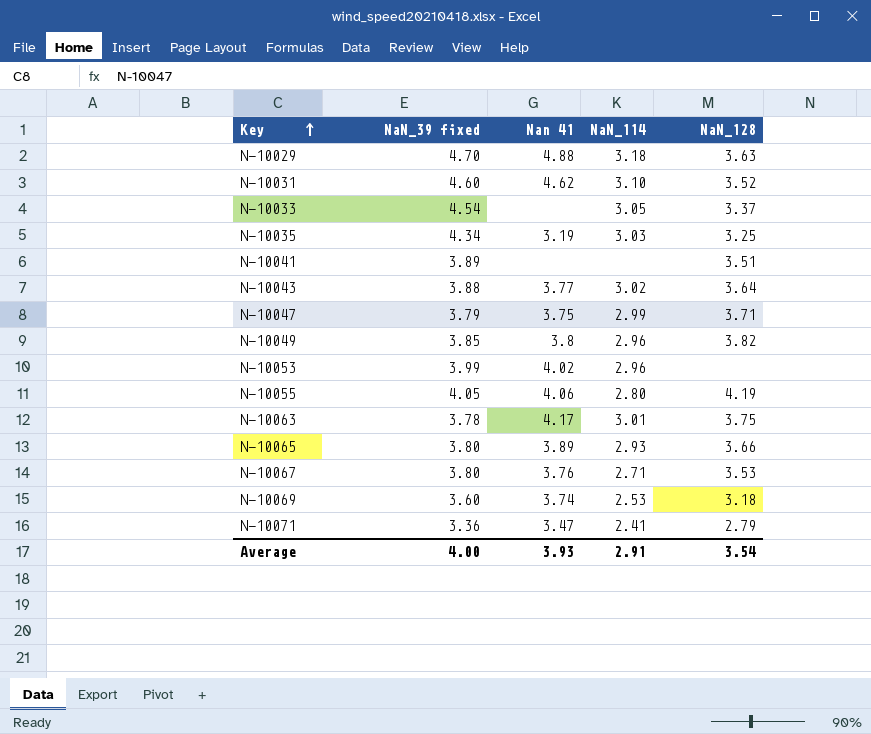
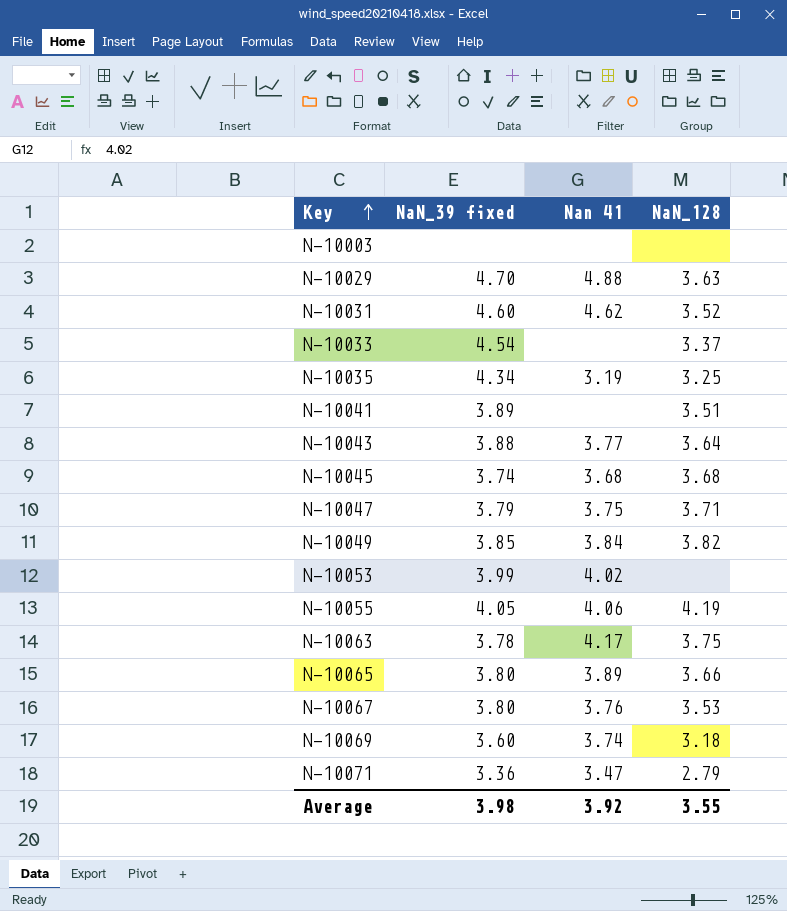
column NaN_114 | position: 4 -> none
row N-10003: none -> none | none | none
row N-10045: none -> 3.74 | 3.68 | 3.68
N-10049 | Nan 41: 3.8 -> 3.84
Average | NaN_39 fixed: 4.00 -> 3.98
Average | Nan 41: 3.93 -> 3.92
Average | NaN_128: 3.54 -> 3.55

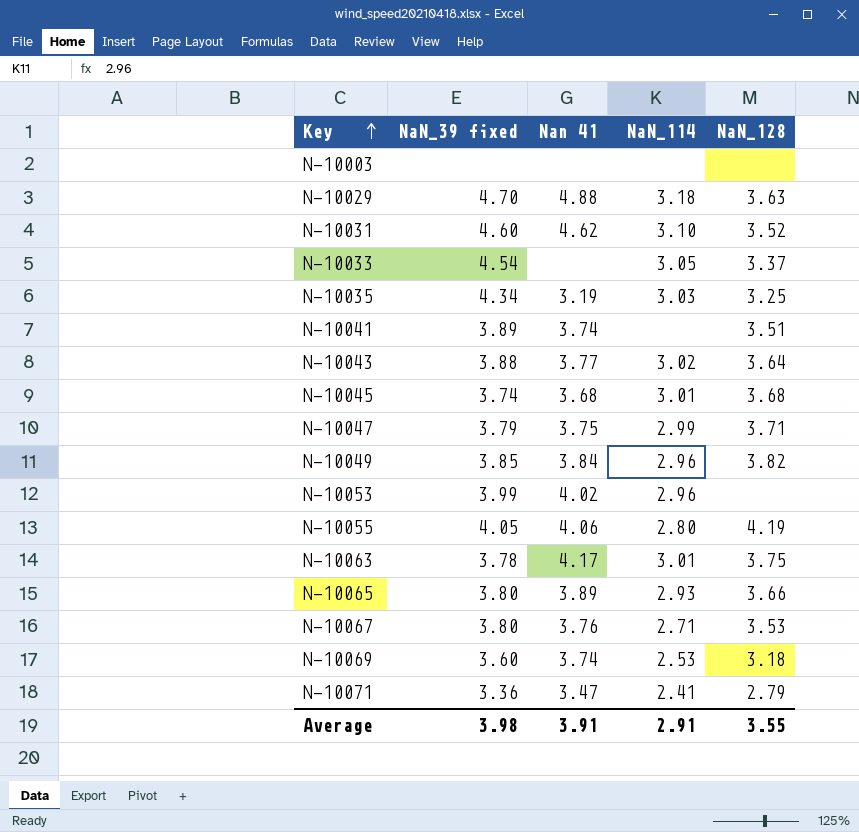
column NaN_114 | position: none -> 4
N-10041 | Nan 41: none -> 3.74
Average | Nan 41: 3.92 -> 3.91

